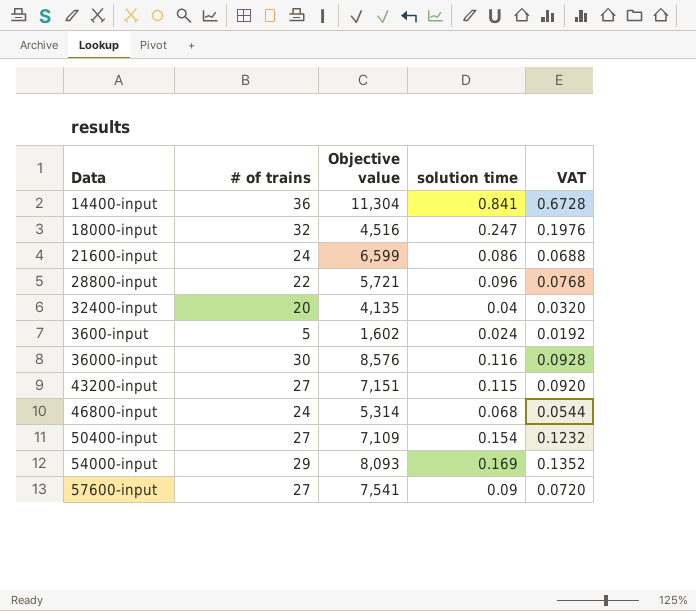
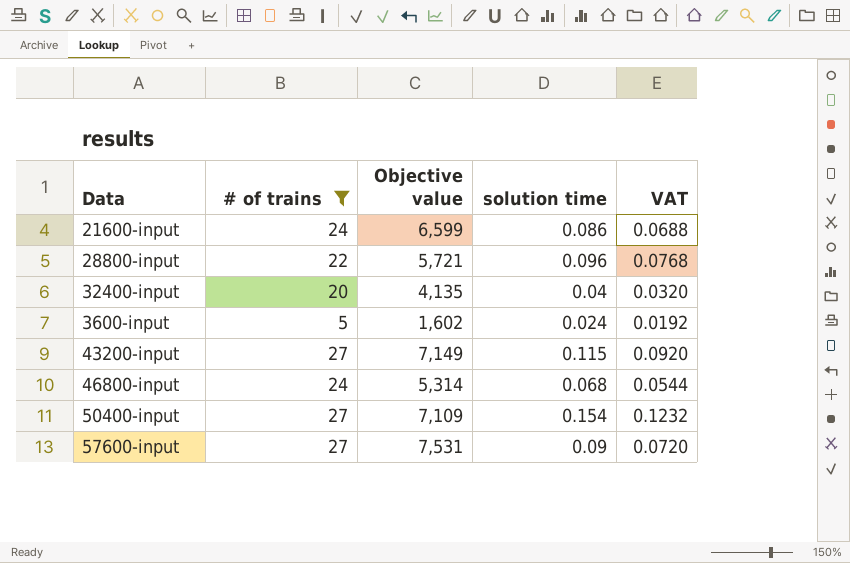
filter: none -> # of trains <= 27
43200-input | Objective value: 7,151 -> 7,149
57600-input | Objective value: 7,541 -> 7,531

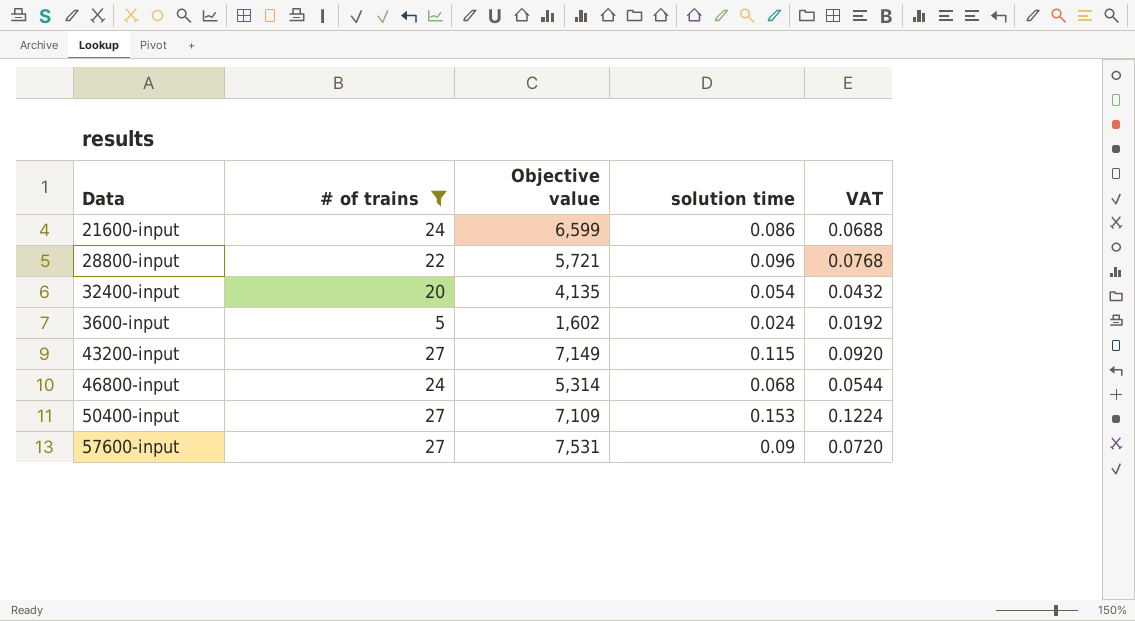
32400-input | solution time: 0.04 -> 0.054
32400-input | VAT: 0.0320 -> 0.0432
50400-input | solution time: 0.154 -> 0.153
50400-input | VAT: 0.1232 -> 0.1224

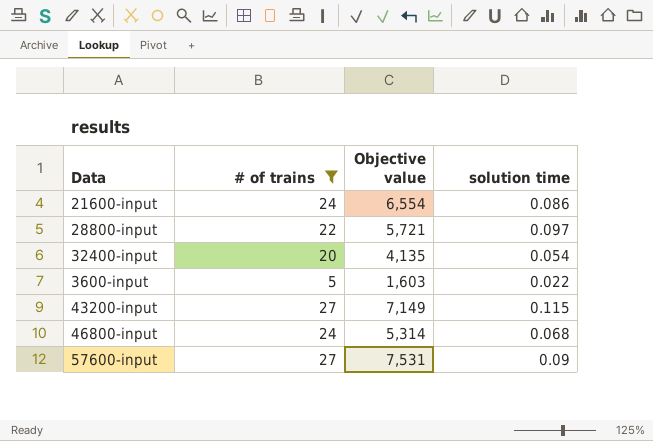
column VAT | formula: [solution time] * 0.8 -> none
row 50400-input: 27 | 7,109 | 0.153 | 0.1224 -> none
21600-input | Objective value: 6,599 -> 6,554
28800-input | solution time: 0.096 -> 0.097
3600-input | Objective value: 1,602 -> 1,603
3600-input | solution time: 0.024 -> 0.022

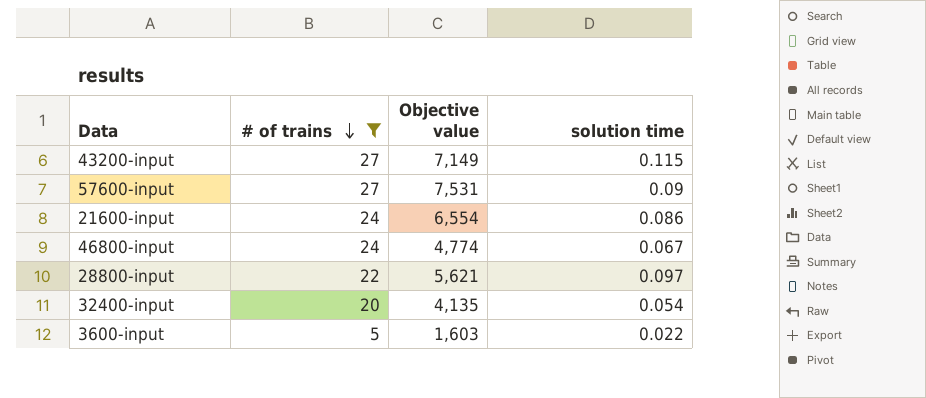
row order: none -> # of trains descending
46800-input | Objective value: 5,314 -> 4,774
46800-input | solution time: 0.068 -> 0.067
28800-input | Objective value: 5,721 -> 5,621

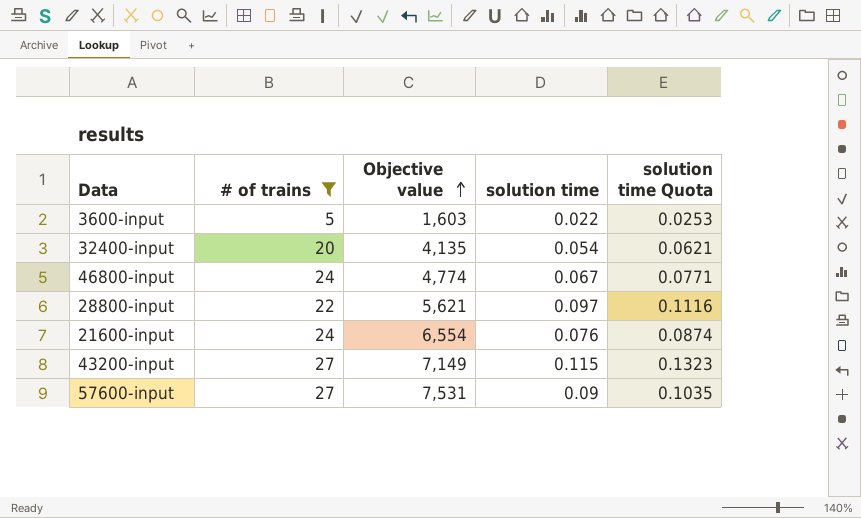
row order: # of trains descending -> Objective value ascending
column solution time Quota | formula: none -> [solution time] * 1.15
21600-input | solution time: 0.086 -> 0.076

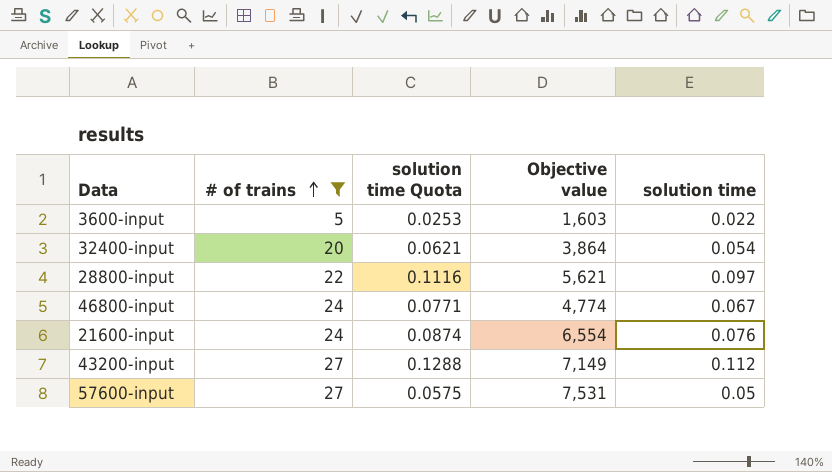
row order: Objective value ascending -> # of trains ascending
column solution time Quota | position: 5 -> 3
32400-input | Objective value: 4,135 -> 3,864
43200-input | solution time Quota: 0.1323 -> 0.1288
43200-input | solution time: 0.115 -> 0.112
57600-input | solution time Quota: 0.1035 -> 0.0575
57600-input | solution time: 0.09 -> 0.05

